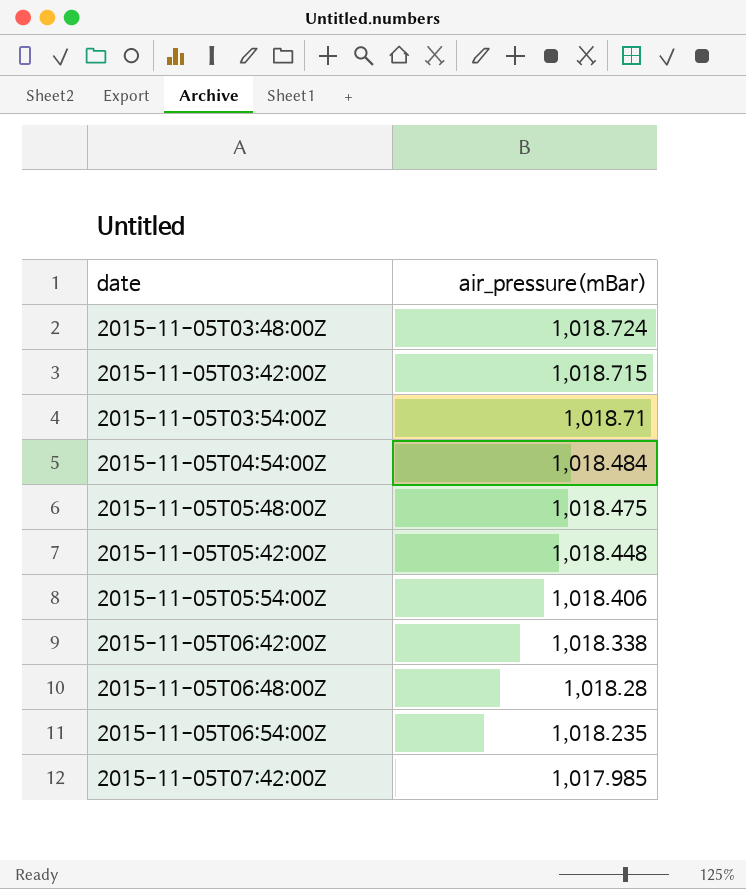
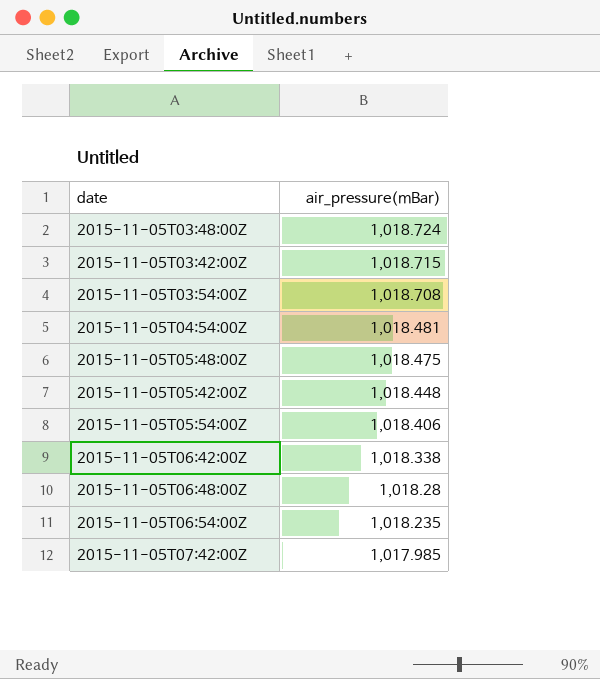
2015-11-05T03:54:00Z | air_pressure(mBar): 1,018.71 -> 1,018.708
2015-11-05T04:54:00Z | air_pressure(mBar): 1,018.484 -> 1,018.481

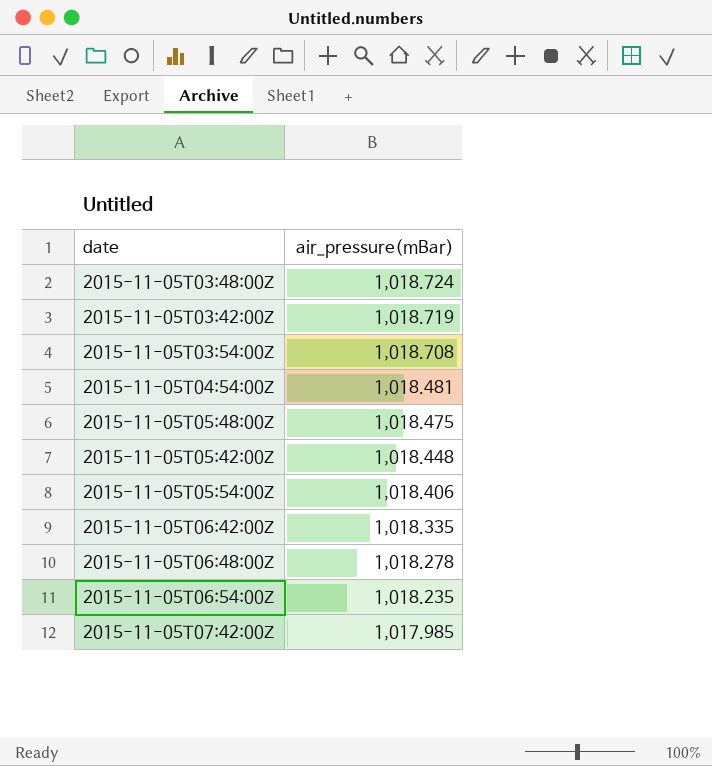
2015-11-05T03:42:00Z | air_pressure(mBar): 1,018.715 -> 1,018.719
2015-11-05T06:42:00Z | air_pressure(mBar): 1,018.338 -> 1,018.335
2015-11-05T06:48:00Z | air_pressure(mBar): 1,018.28 -> 1,018.278

